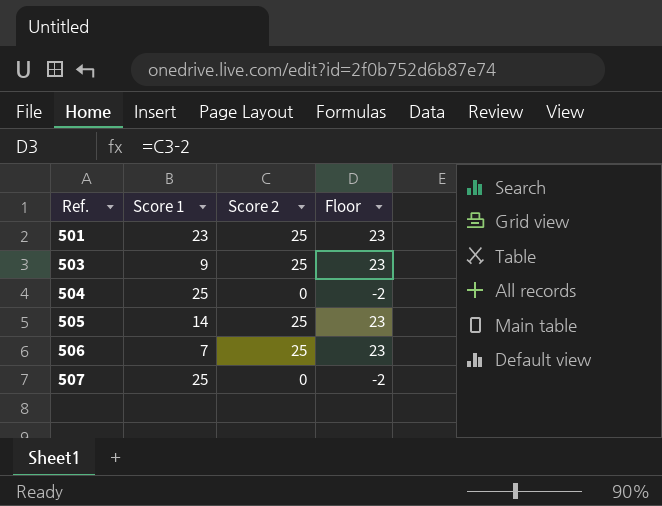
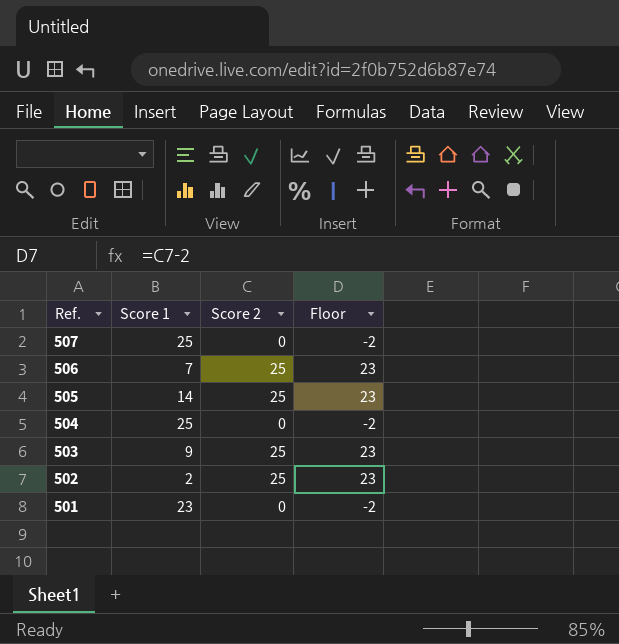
row order: Ref. ascending -> Ref. descending
row 502: none -> 2 | 25 | 23
501 | Score 2: 25 -> 0
501 | Floor: 23 -> -2

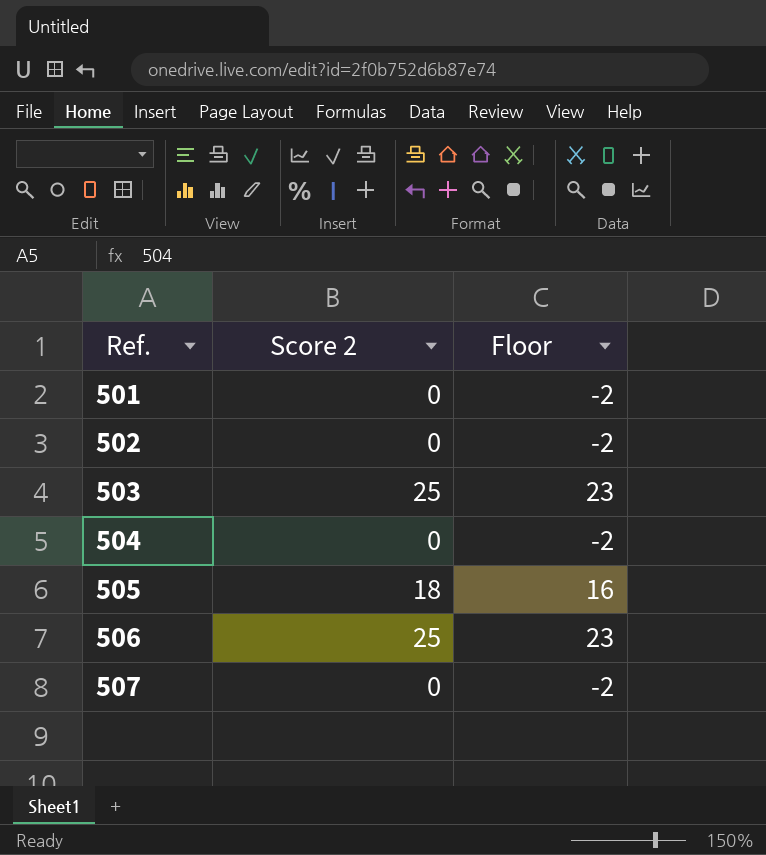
row order: Ref. descending -> Ref. ascending
column Score 1 | position: 2 -> none
502 | Score 2: 25 -> 0
502 | Floor: 23 -> -2
505 | Score 2: 25 -> 18
505 | Floor: 23 -> 16

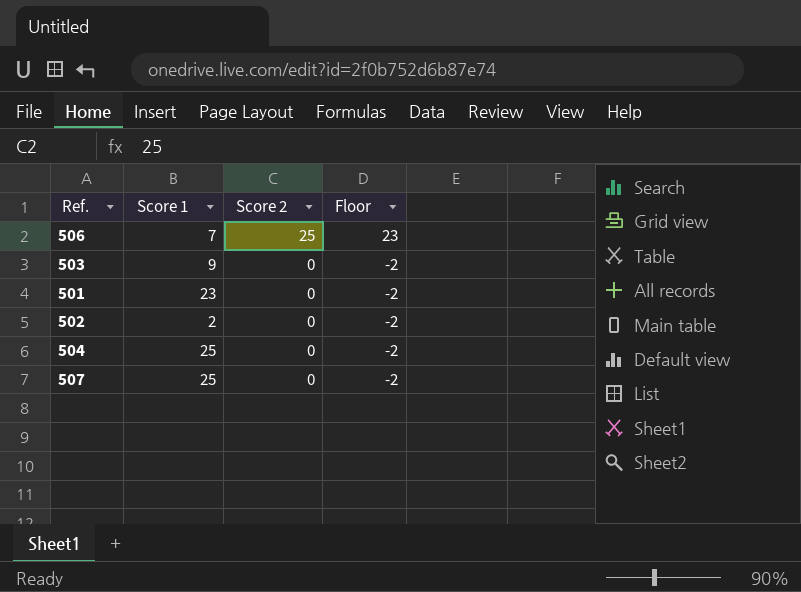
row order: Ref. ascending -> Score 2 descending
column Score 1 | position: none -> 2
row 505: 18 | 16 -> none
503 | Score 2: 25 -> 0
503 | Floor: 23 -> -2

